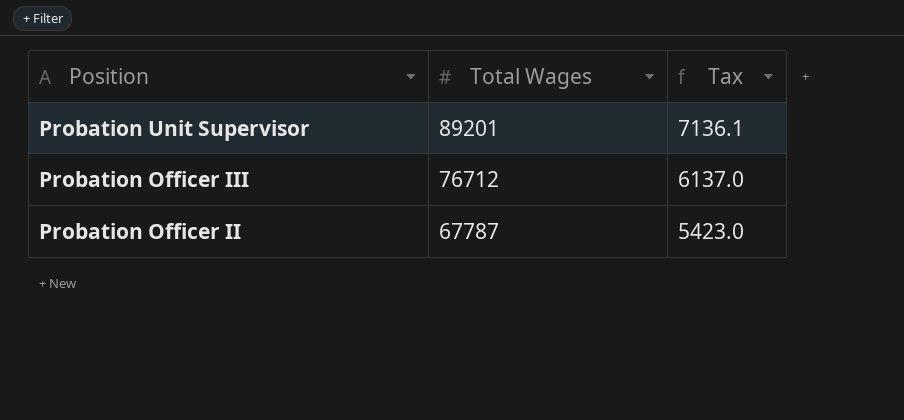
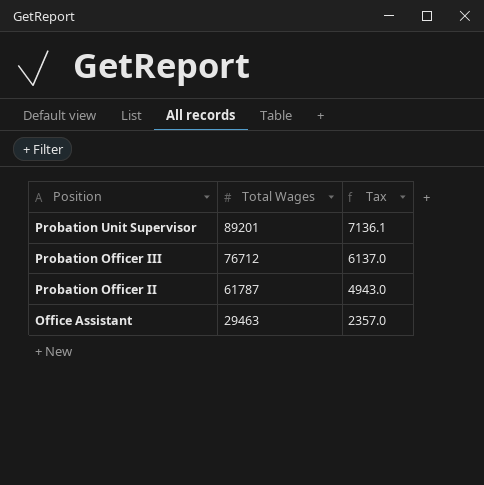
Probation Officer II | Total Wages: 67787 -> 61787
Probation Officer II | Tax: 5423.0 -> 4943.0
row Office Assistant: none -> 29463 | 2357.0

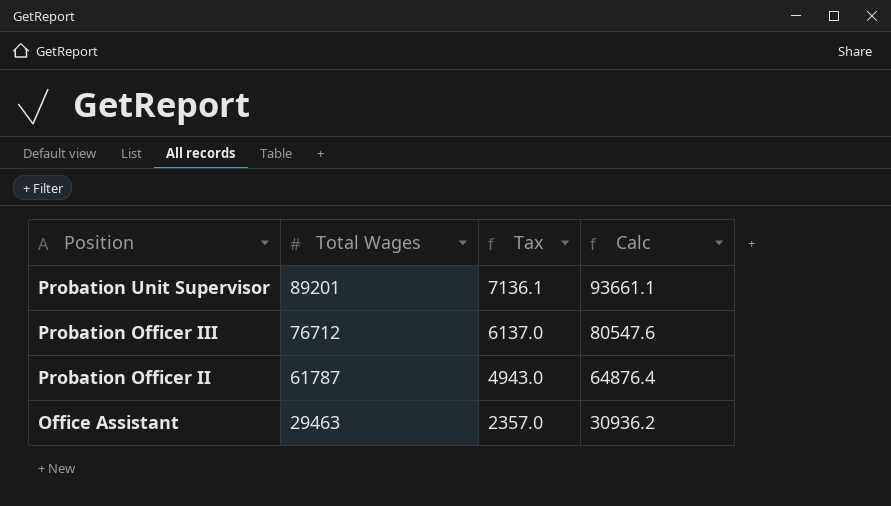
column Calc | formula: none -> [Total Wages] * 1.05

